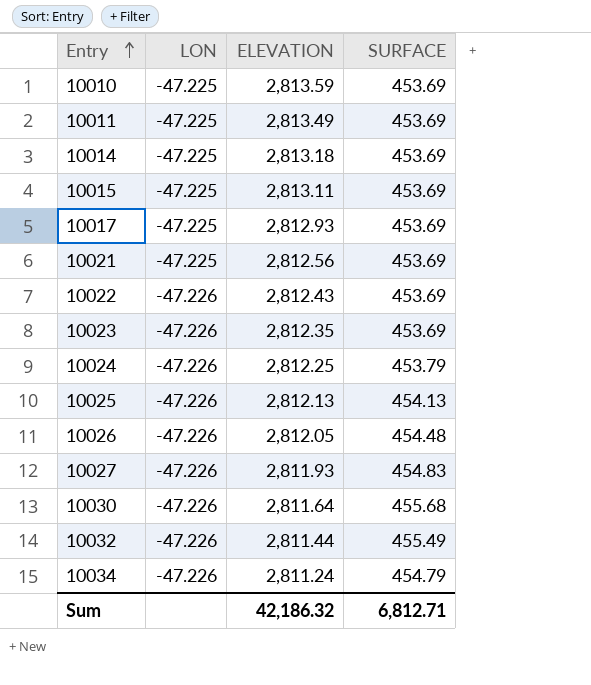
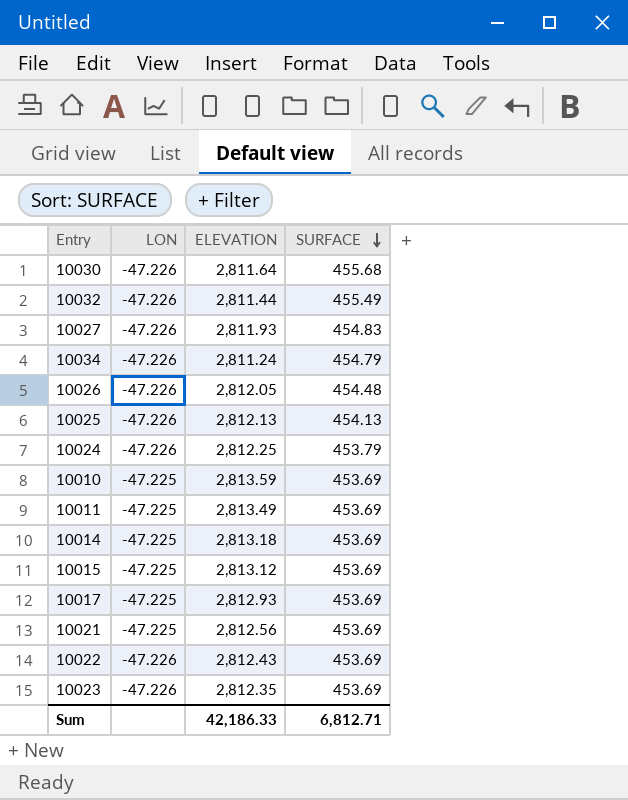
row order: Entry ascending -> SURFACE descending
10015 | ELEVATION: 2,813.11 -> 2,813.12
Sum | ELEVATION: 42,186.32 -> 42,186.33

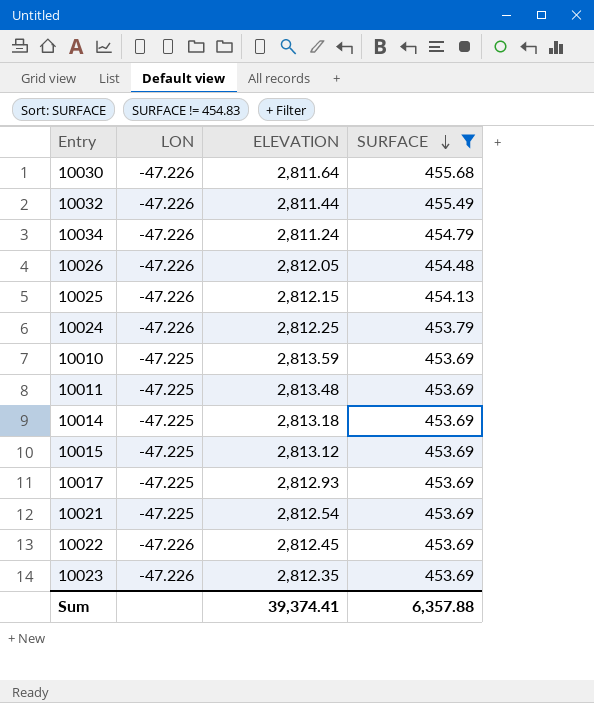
filter: none -> SURFACE != 454.83
10025 | ELEVATION: 2,812.13 -> 2,812.15
10011 | ELEVATION: 2,813.49 -> 2,813.48
10021 | ELEVATION: 2,812.56 -> 2,812.54
10022 | ELEVATION: 2,812.43 -> 2,812.45
Sum | ELEVATION: 42,186.33 -> 39,374.41
Sum | SURFACE: 6,812.71 -> 6,357.88

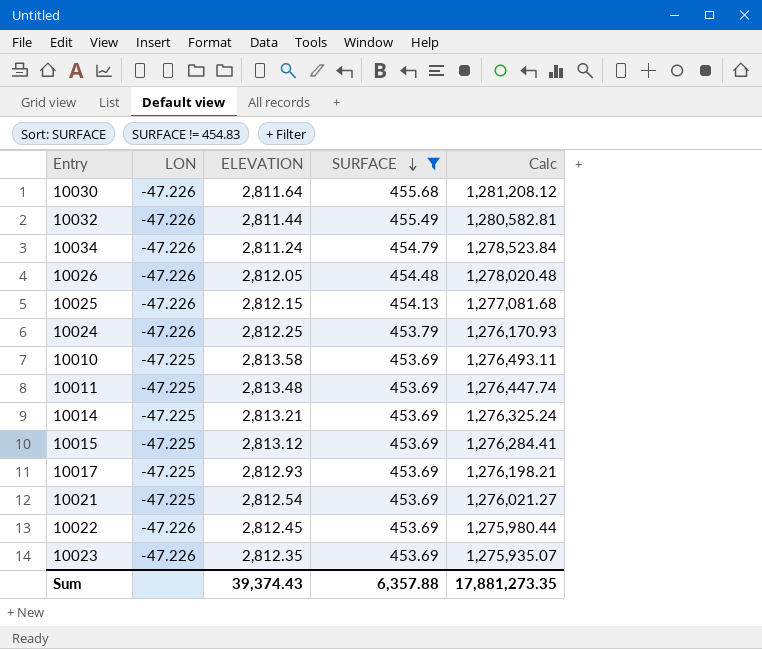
column Calc | formula: none -> [ELEVATION] * [SURFACE]
10010 | ELEVATION: 2,813.59 -> 2,813.58
10014 | ELEVATION: 2,813.18 -> 2,813.21
Sum | ELEVATION: 39,374.41 -> 39,374.43

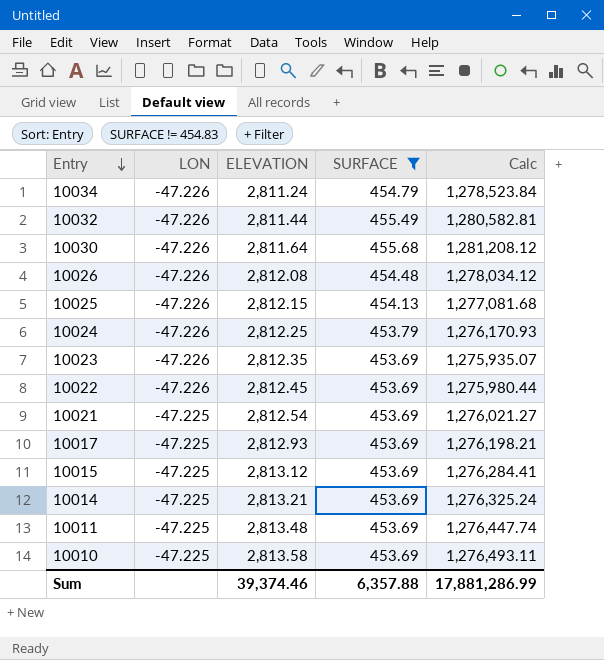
row order: SURFACE descending -> Entry descending
10026 | ELEVATION: 2,812.05 -> 2,812.08
10026 | Calc: 1,278,020.48 -> 1,278,034.12
Sum | ELEVATION: 39,374.43 -> 39,374.46
Sum | Calc: 17,881,273.35 -> 17,881,286.99

